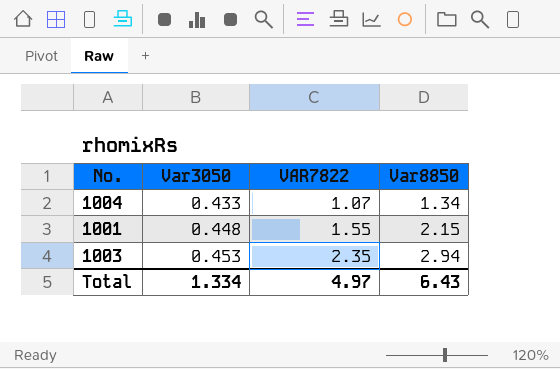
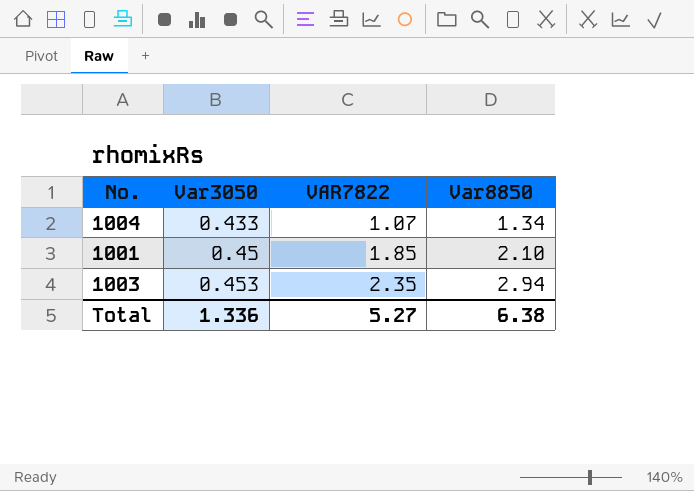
1001 | Var3050: 0.448 -> 0.45
1001 | VAR7822: 1.55 -> 1.85
1001 | Var8850: 2.15 -> 2.10
Total | Var3050: 1.334 -> 1.336
Total | VAR7822: 4.97 -> 5.27
Total | Var8850: 6.43 -> 6.38

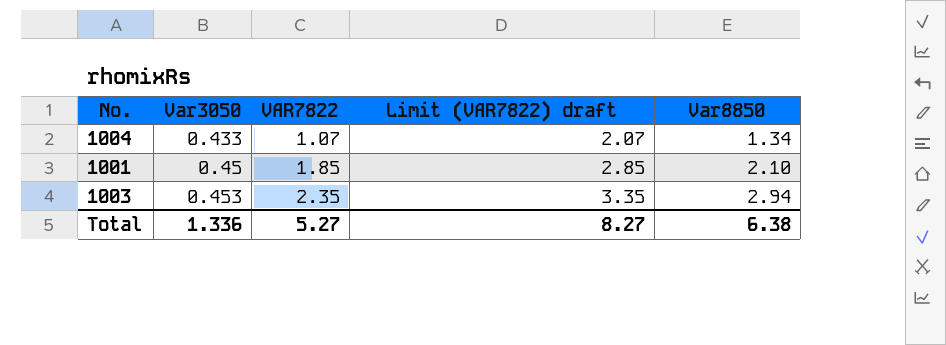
column Limit (VAR7822) draft | formula: none -> [VAR7822] + 1

